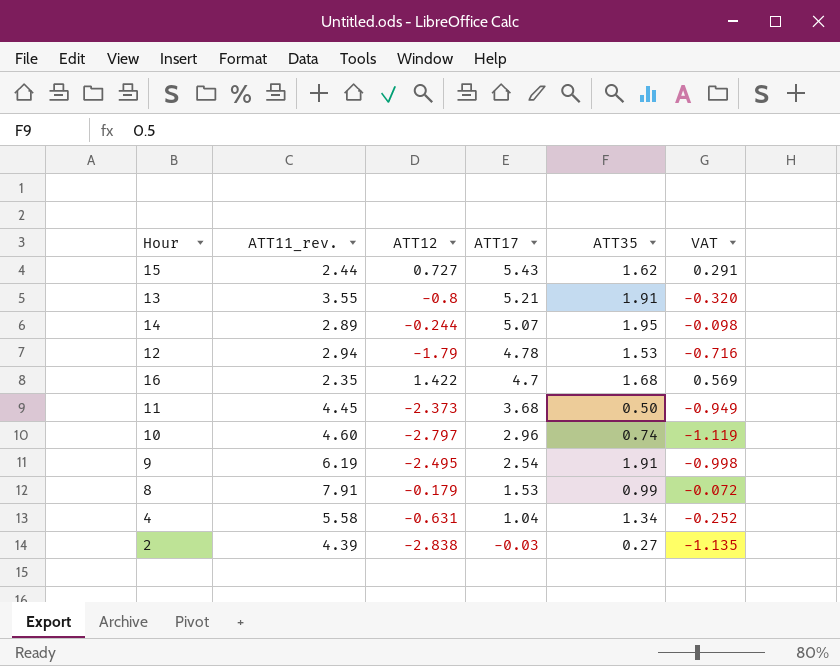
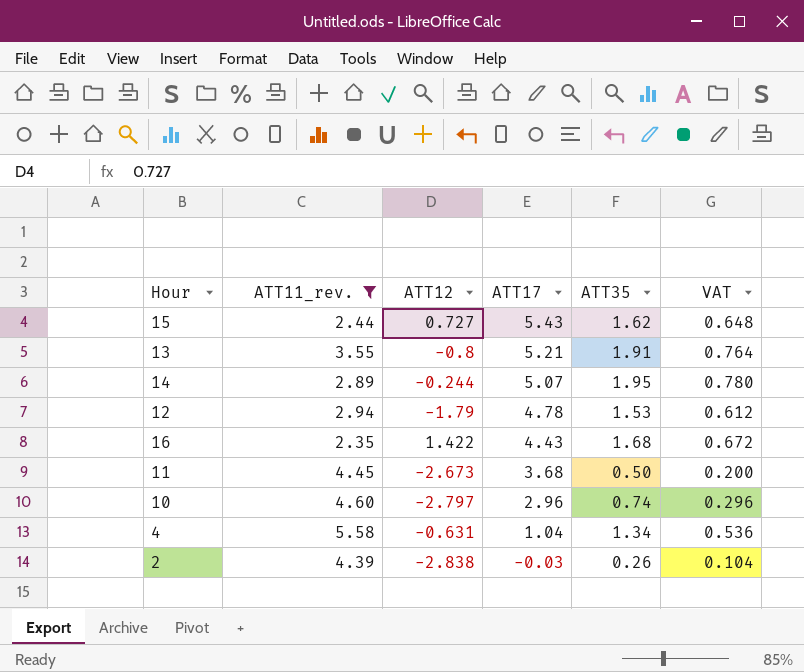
filter: none -> ATT11_rev. <= 5.58
column VAT | formula: [ATT12] * 0.4 -> [ATT35] * 0.4
16 | ATT17: 4.7 -> 4.43
11 | ATT12: -2.373 -> -2.673
2 | ATT35: 0.27 -> 0.26

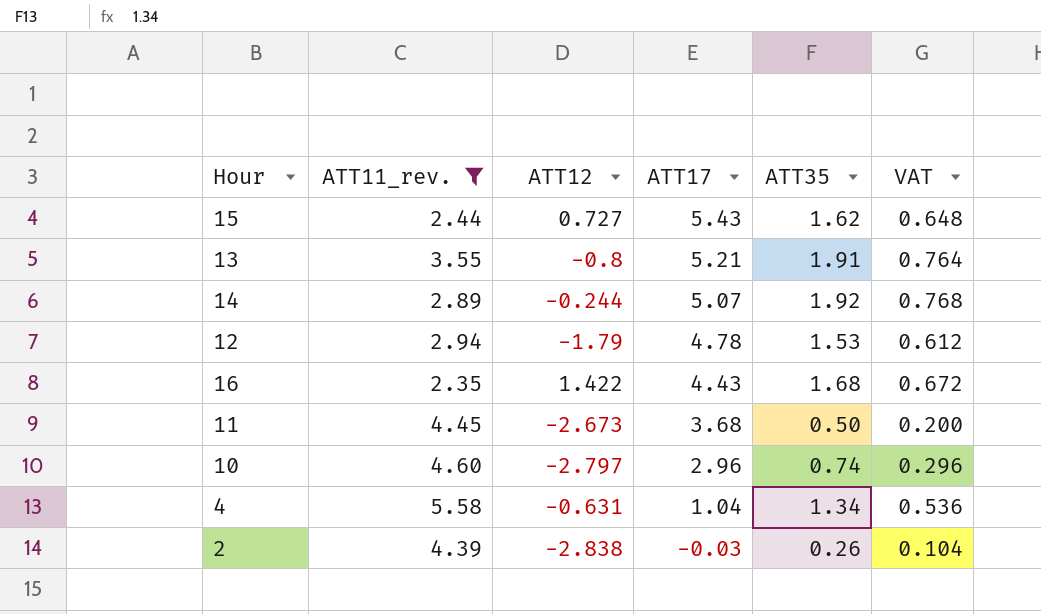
14 | ATT35: 1.95 -> 1.92
14 | VAT: 0.780 -> 0.768

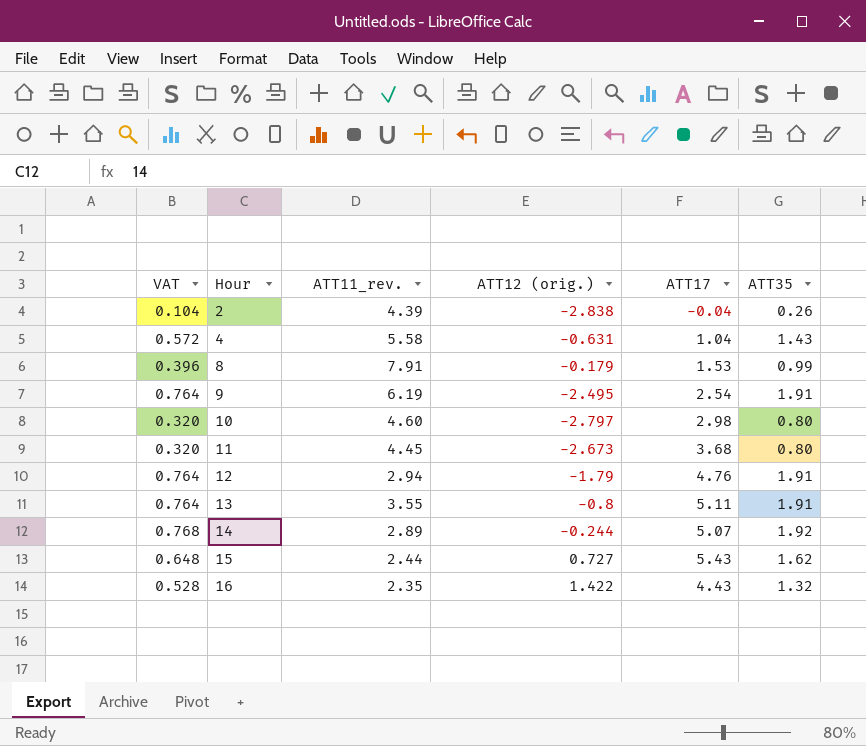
filter: ATT11_rev. <= 5.58 -> none
row order: ATT17 descending -> Hour ascending
column VAT | position: 6 -> 1
column name: ATT12 -> ATT12 (orig.)
2 | ATT17: -0.03 -> -0.04
4 | VAT: 0.536 -> 0.572
4 | ATT35: 1.34 -> 1.43
10 | VAT: 0.296 -> 0.320
10 | ATT17: 2.96 -> 2.98
10 | ATT35: 0.74 -> 0.80
11 | VAT: 0.200 -> 0.320
11 | ATT35: 0.50 -> 0.80
12 | VAT: 0.612 -> 0.764
12 | ATT17: 4.78 -> 4.76
12 | ATT35: 1.53 -> 1.91
13 | ATT17: 5.21 -> 5.11
16 | VAT: 0.672 -> 0.528
16 | ATT35: 1.68 -> 1.32

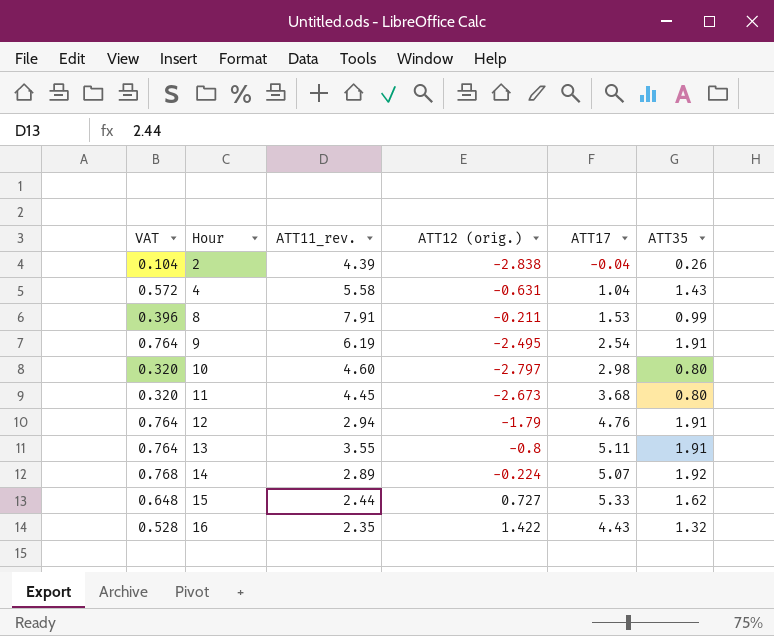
8 | ATT12 (orig.): -0.179 -> -0.211
14 | ATT12 (orig.): -0.244 -> -0.224
15 | ATT17: 5.43 -> 5.33

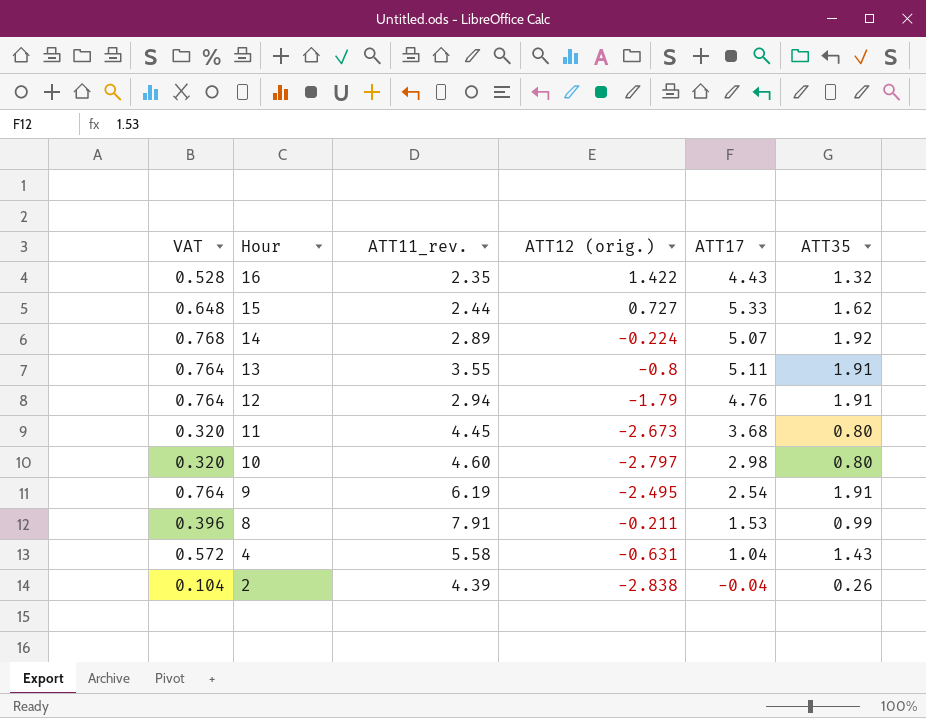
row order: Hour ascending -> Hour descending

